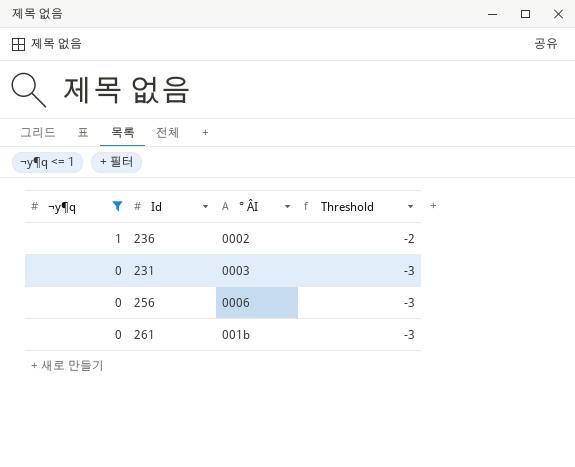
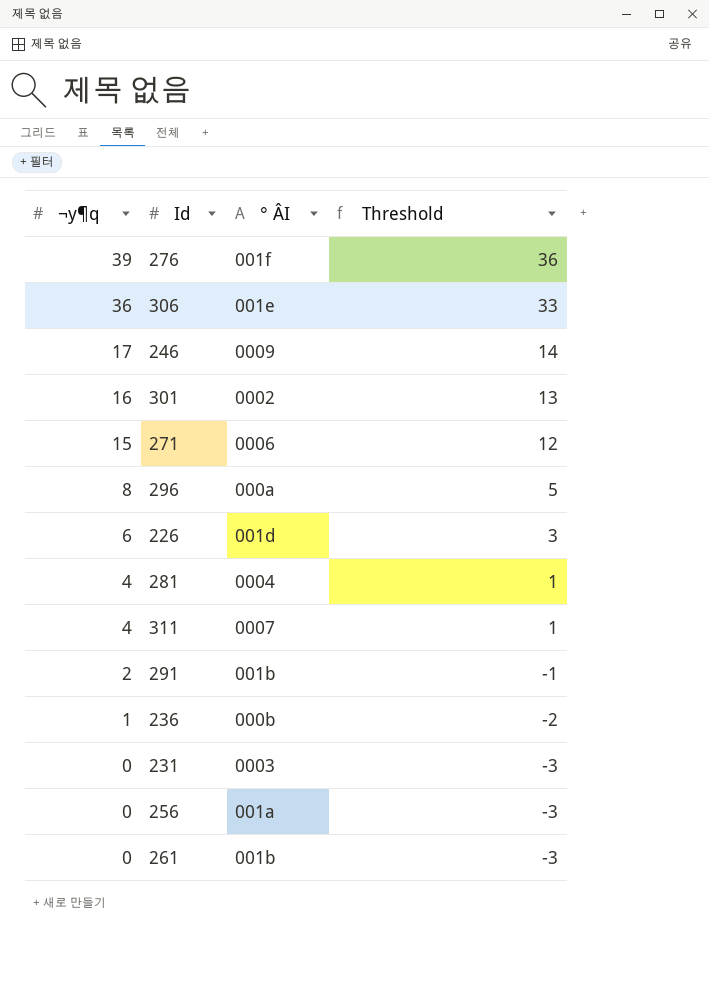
filter: ¬y¶q <= 1 -> none
236 | ° ÂI: 0002 -> 000b
256 | ° ÂI: 0006 -> 001a

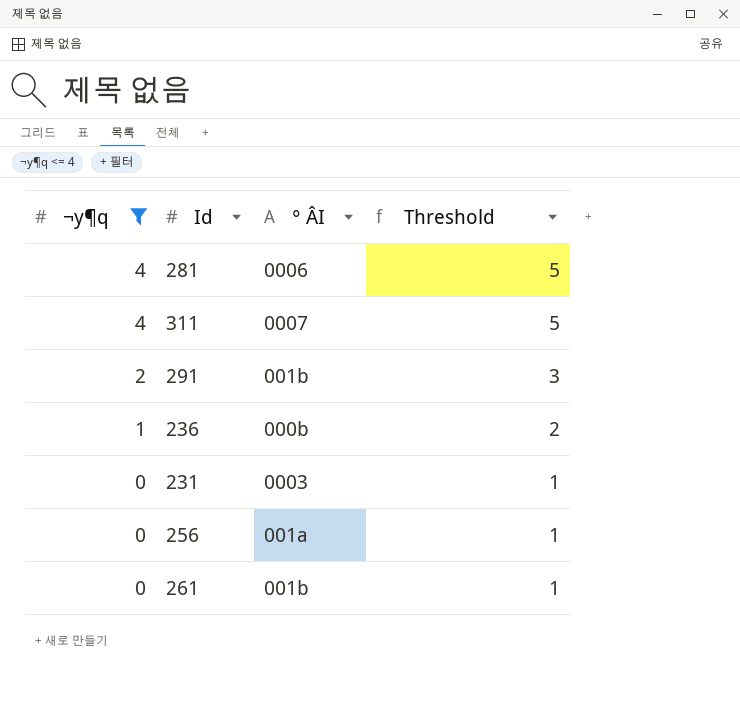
filter: none -> ¬y¶q <= 4
column Threshold | formula: [¬y¶q] - 3 -> [¬y¶q] + 1
281 | ° ÂI: 0004 -> 0006

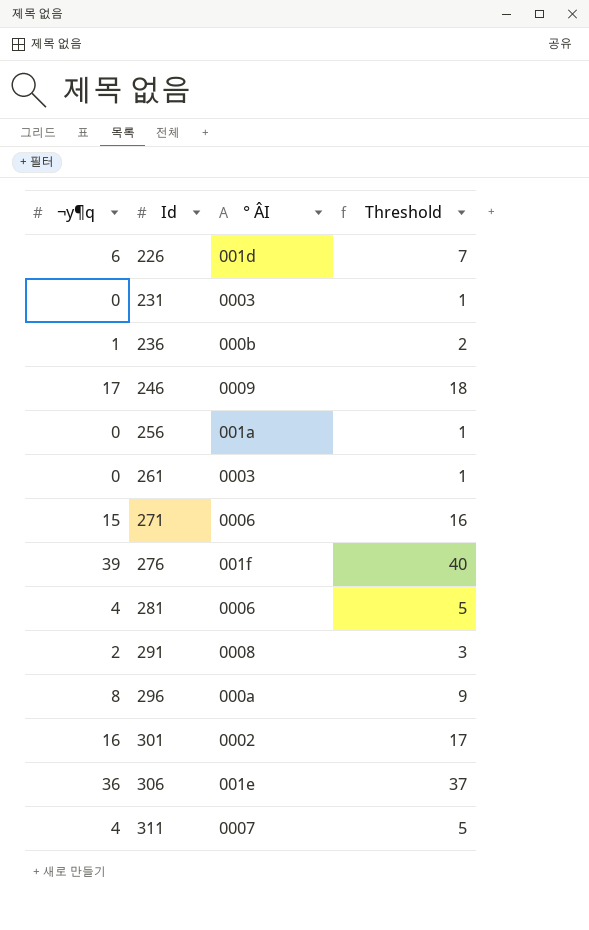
filter: ¬y¶q <= 4 -> none
row order: ¬y¶q descending -> Id ascending
261 | ° ÂI: 001b -> 0003
291 | ° ÂI: 001b -> 0008

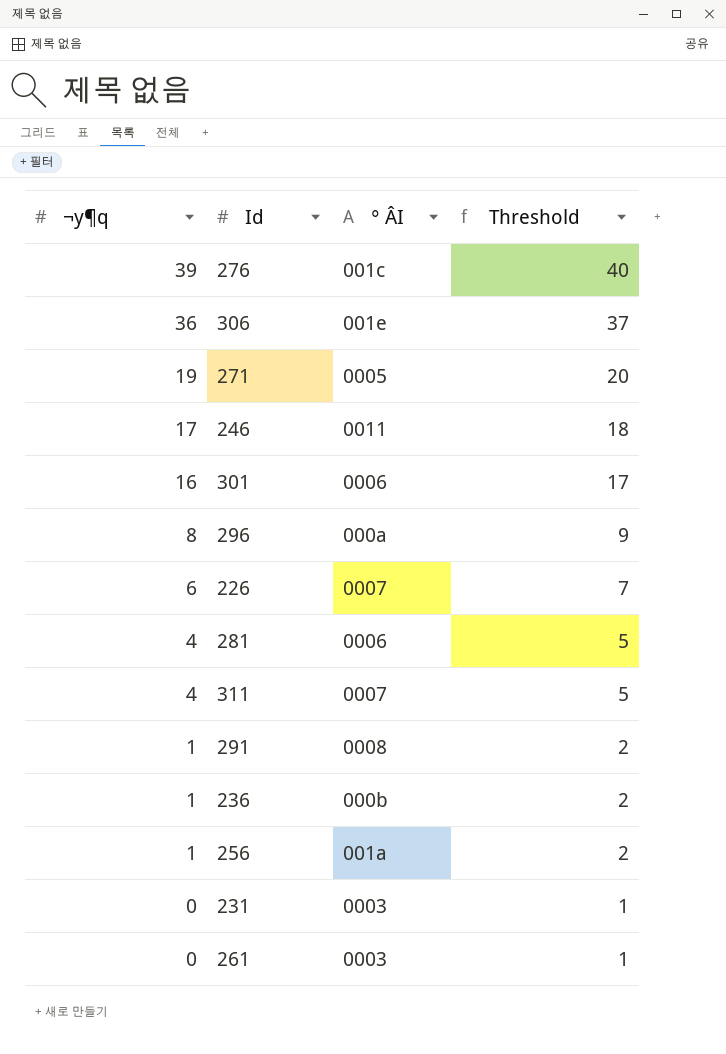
row order: Id ascending -> ¬y¶q descending
276 | ° ÂI: 001f -> 001c
271 | ¬y¶q: 15 -> 19
271 | ° ÂI: 0006 -> 0005
271 | Threshold: 16 -> 20
246 | ° ÂI: 0009 -> 0011
301 | ° ÂI: 0002 -> 0006
226 | ° ÂI: 001d -> 0007
291 | ¬y¶q: 2 -> 1
291 | Threshold: 3 -> 2
256 | ¬y¶q: 0 -> 1
256 | Threshold: 1 -> 2

